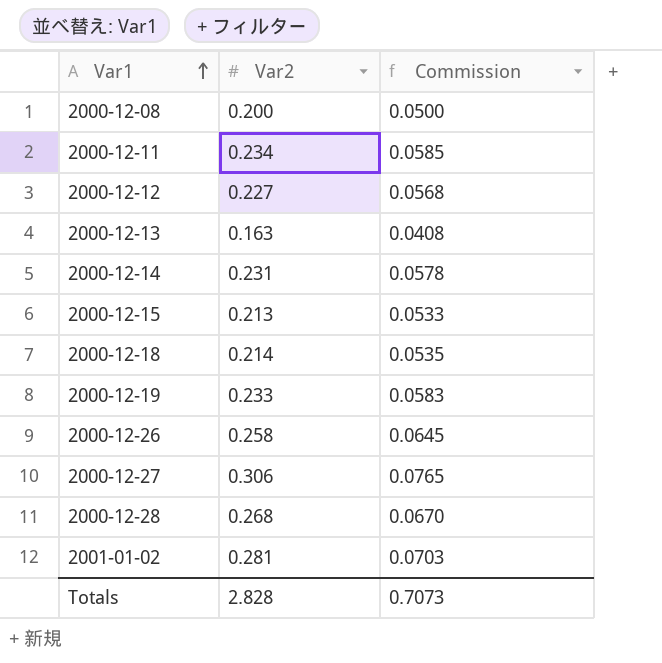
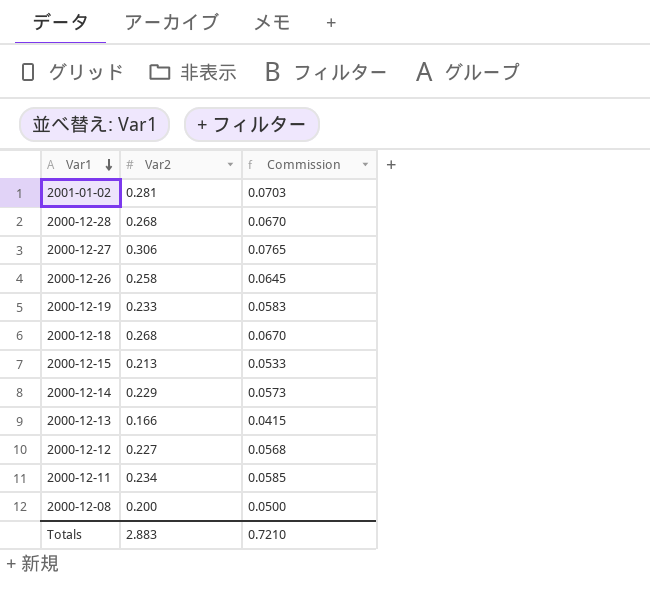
row order: Var1 ascending -> Var1 descending
2000-12-18 | Var2: 0.214 -> 0.268
2000-12-18 | Commission: 0.0535 -> 0.0670
2000-12-14 | Var2: 0.231 -> 0.229
2000-12-14 | Commission: 0.0578 -> 0.0573
2000-12-13 | Var2: 0.163 -> 0.166
2000-12-13 | Commission: 0.0408 -> 0.0415
Totals | Var2: 2.828 -> 2.883
Totals | Commission: 0.7073 -> 0.7210

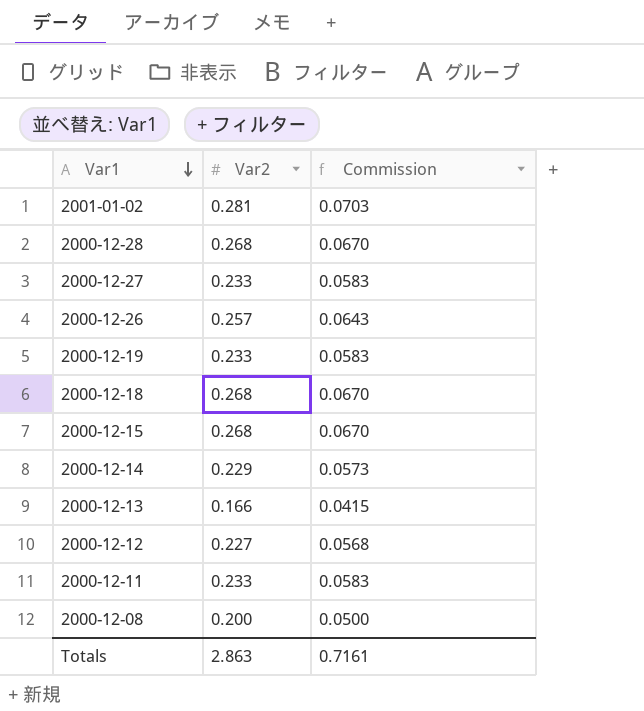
2000-12-27 | Var2: 0.306 -> 0.233
2000-12-27 | Commission: 0.0765 -> 0.0583
2000-12-26 | Var2: 0.258 -> 0.257
2000-12-26 | Commission: 0.0645 -> 0.0643
2000-12-15 | Var2: 0.213 -> 0.268
2000-12-15 | Commission: 0.0533 -> 0.0670
2000-12-11 | Var2: 0.234 -> 0.233
2000-12-11 | Commission: 0.0585 -> 0.0583
Totals | Var2: 2.883 -> 2.863
Totals | Commission: 0.7210 -> 0.7161

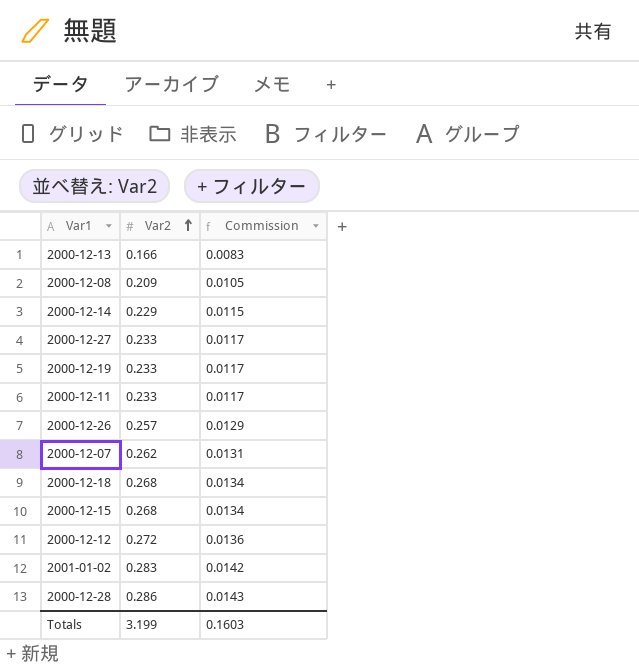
row order: Var1 descending -> Var2 ascending
column Commission | formula: [Var2] * 0.25 -> [Var2] * 0.05
2000-12-08 | Var2: 0.200 -> 0.209
row 2000-12-07: none -> 0.262 | 0.0131
2000-12-12 | Var2: 0.227 -> 0.272
2001-01-02 | Var2: 0.281 -> 0.283
2000-12-28 | Var2: 0.268 -> 0.286
Totals | Var2: 2.863 -> 3.199
Totals | Commission: 0.7161 -> 0.1603

